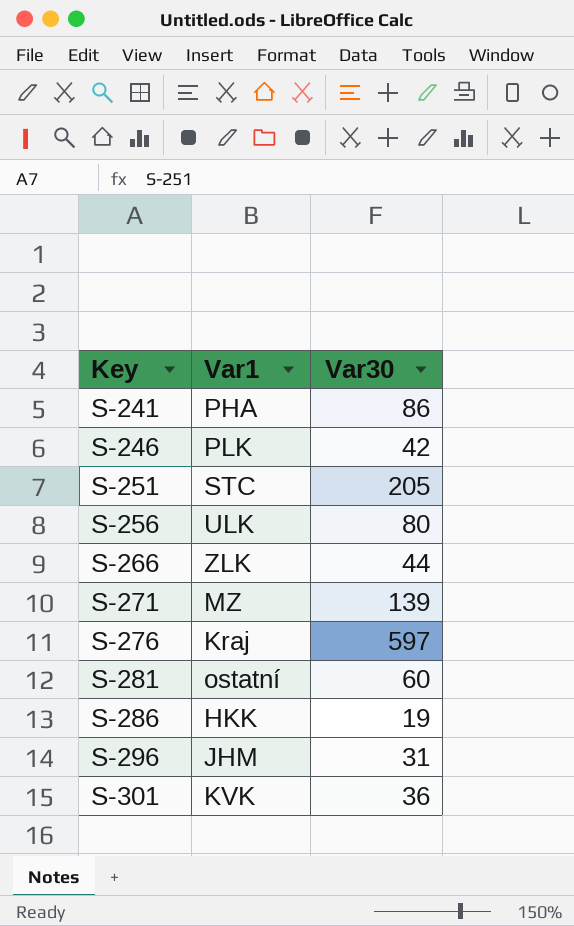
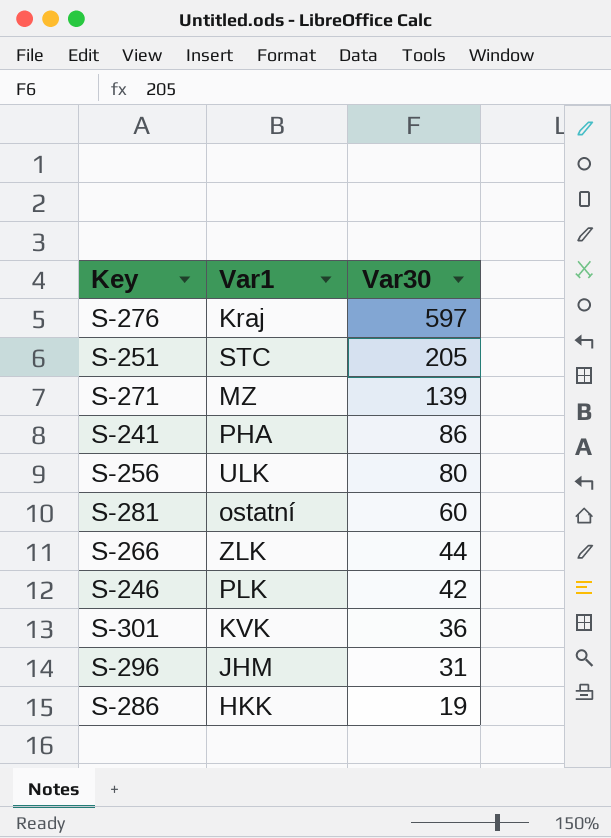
row order: Key ascending -> Var30 descending

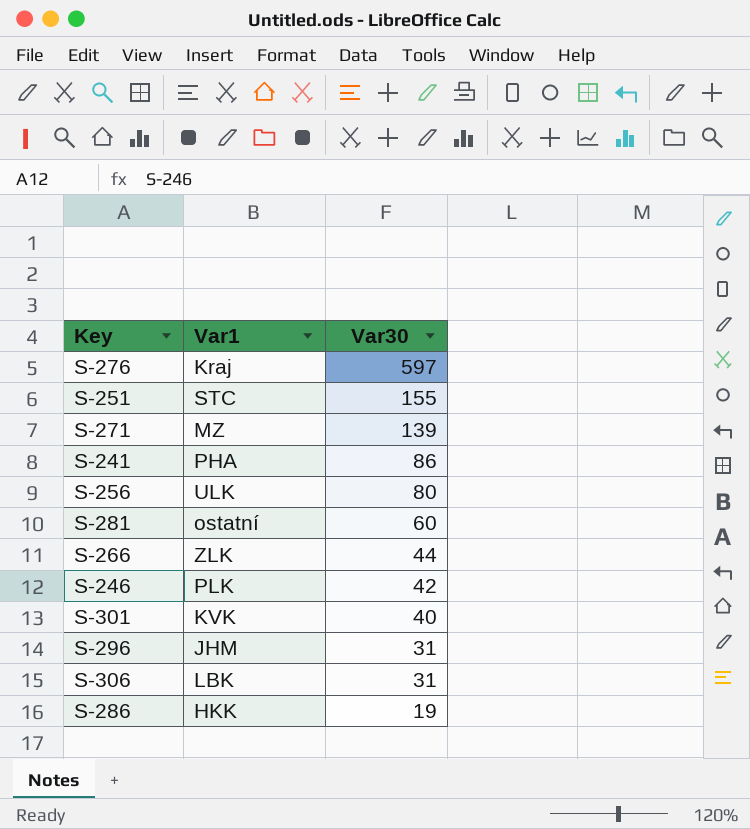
S-251 | Var30: 205 -> 155
S-301 | Var30: 36 -> 40
row S-306: none -> LBK | 31

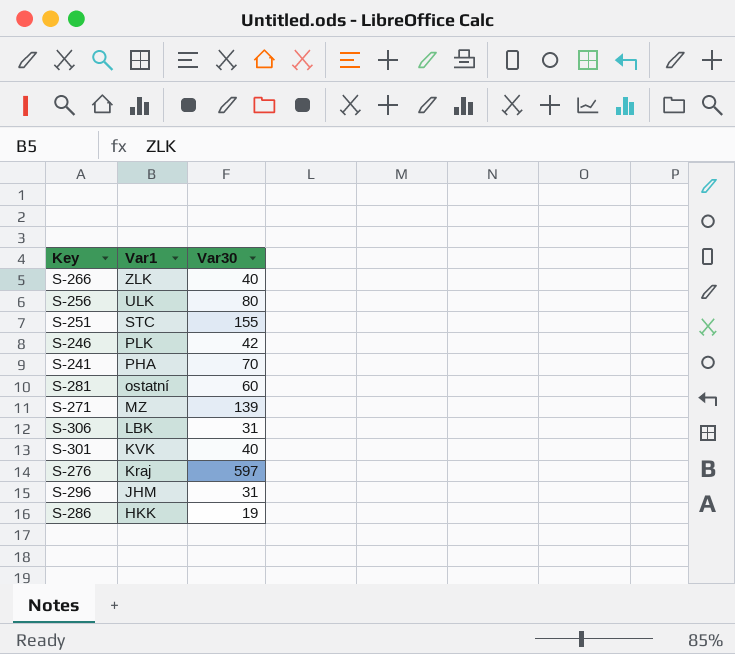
row order: Var30 descending -> Var1 descending
S-266 | Var30: 44 -> 40
S-241 | Var30: 86 -> 70

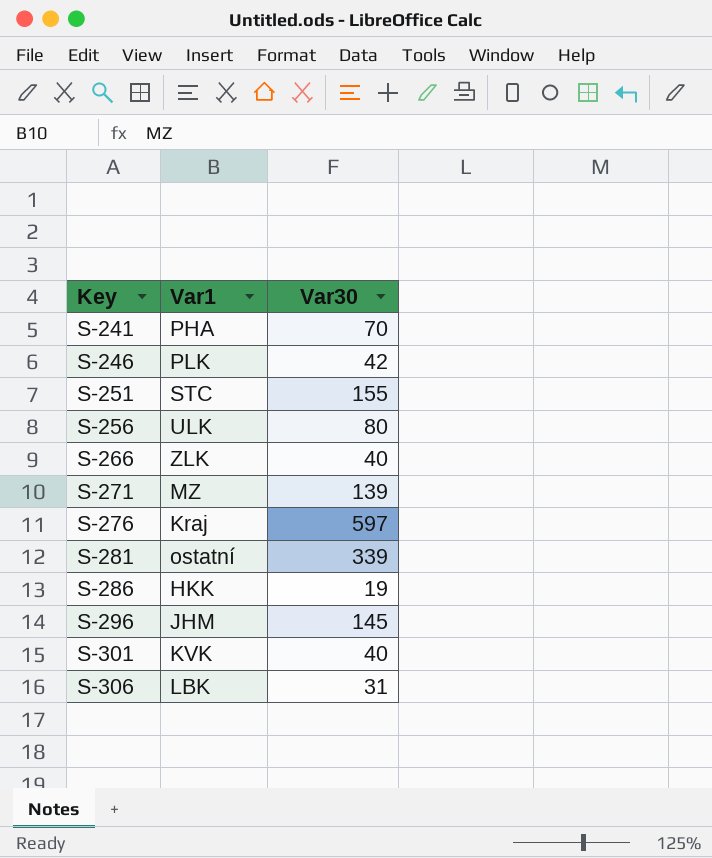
row order: Var1 descending -> Key ascending
S-281 | Var30: 60 -> 339
S-296 | Var30: 31 -> 145

